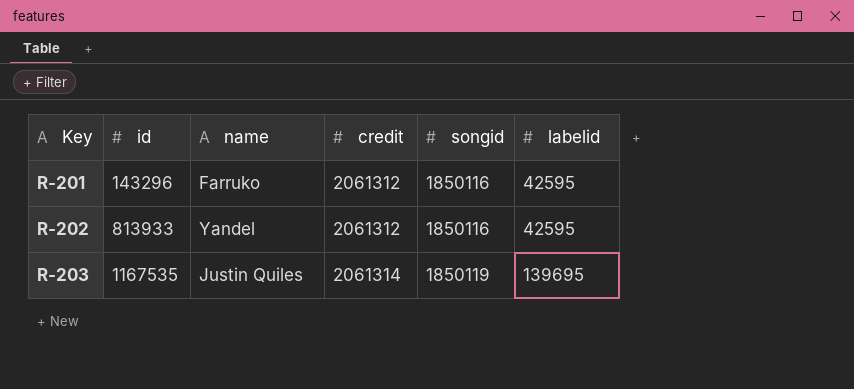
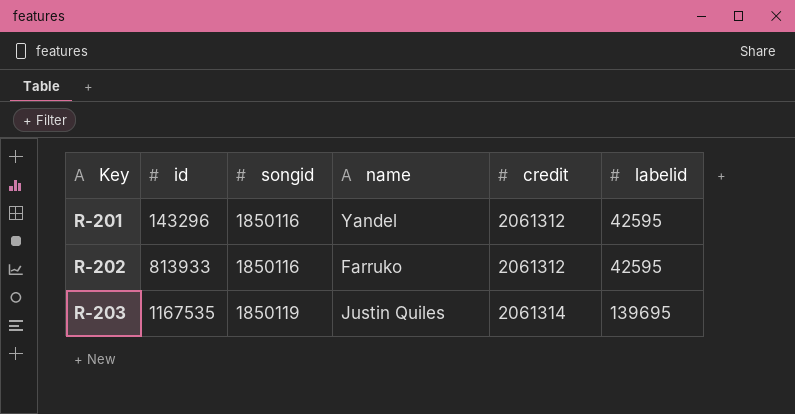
column songid | position: 5 -> 3
R-201 | name: Farruko -> Yandel
R-202 | name: Yandel -> Farruko

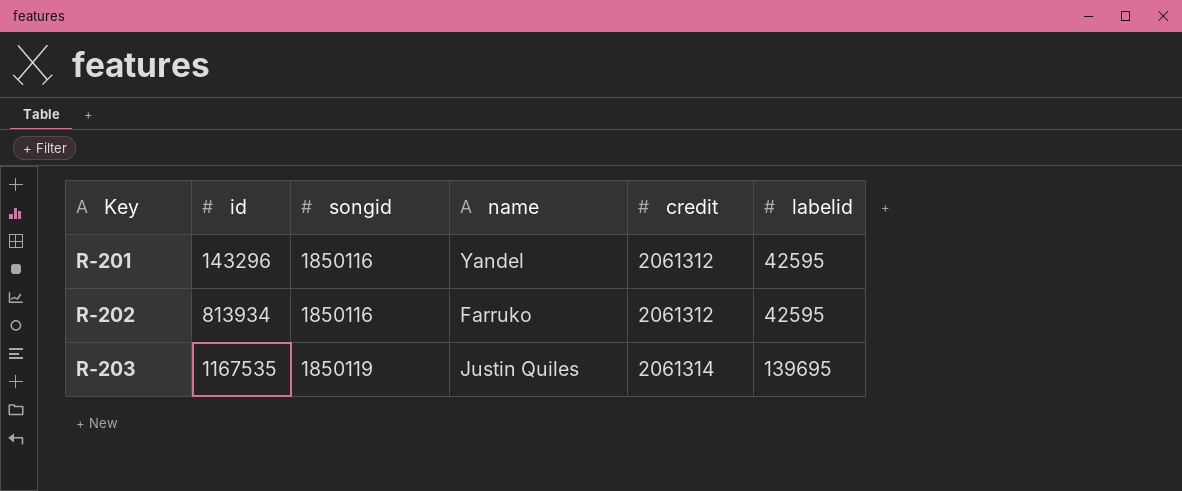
R-202 | id: 813933 -> 813934

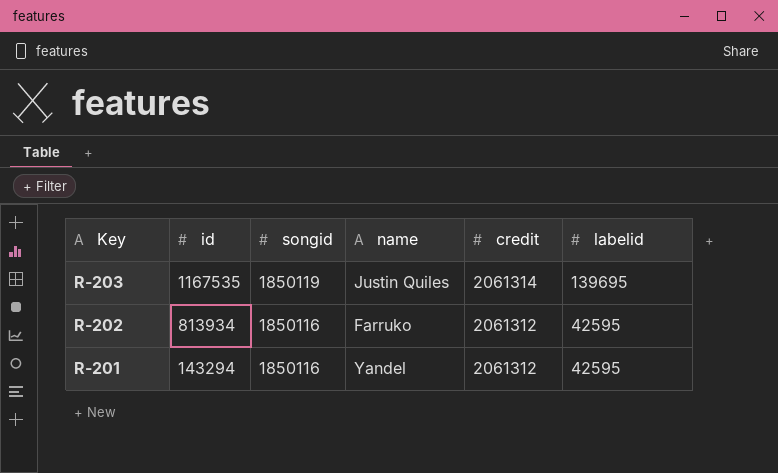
row order: Key ascending -> Key descending
R-201 | id: 143296 -> 143294

